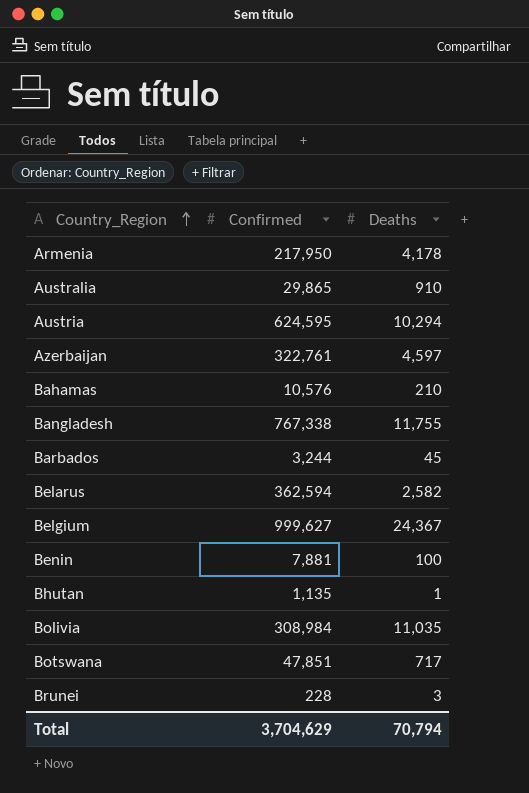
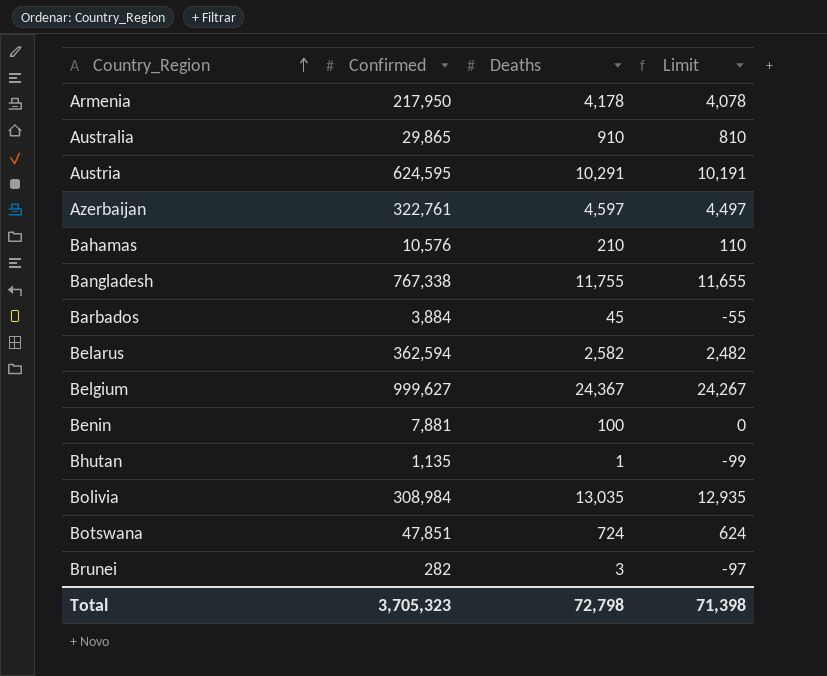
column Limit | formula: none -> [Deaths] - 100
Austria | Deaths: 10,294 -> 10,291
Barbados | Confirmed: 3,244 -> 3,884
Bolivia | Deaths: 11,035 -> 13,035
Botswana | Deaths: 717 -> 724
Brunei | Confirmed: 228 -> 282
Total | Confirmed: 3,704,629 -> 3,705,323
Total | Deaths: 70,794 -> 72,798

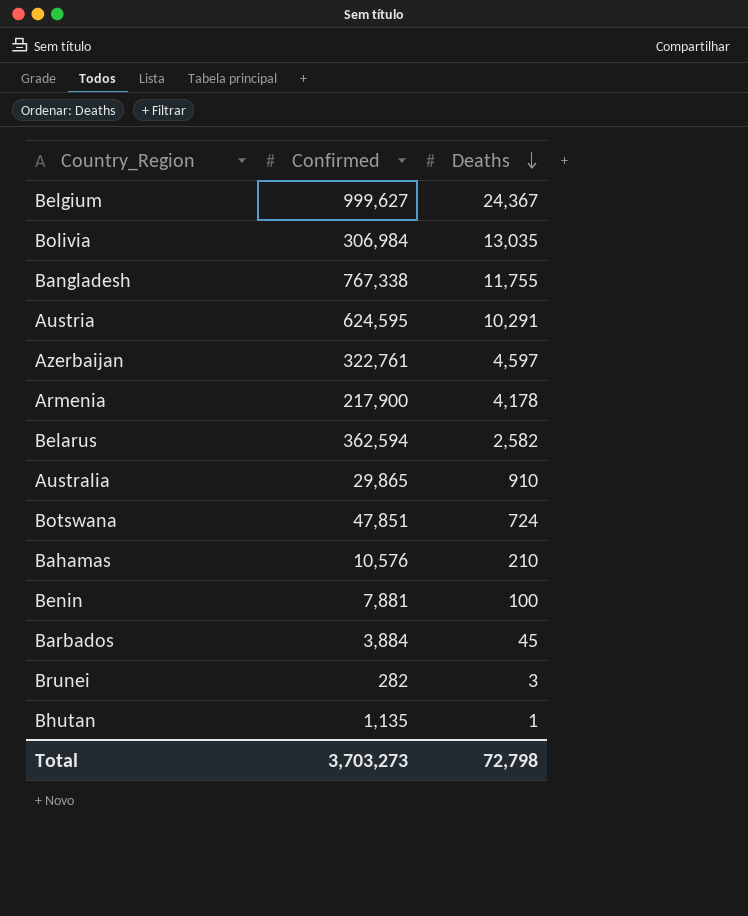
row order: Country_Region ascending -> Deaths descending
column Limit | formula: [Deaths] - 100 -> none
Bolivia | Confirmed: 308,984 -> 306,984
Armenia | Confirmed: 217,950 -> 217,900
Total | Confirmed: 3,705,323 -> 3,703,273

